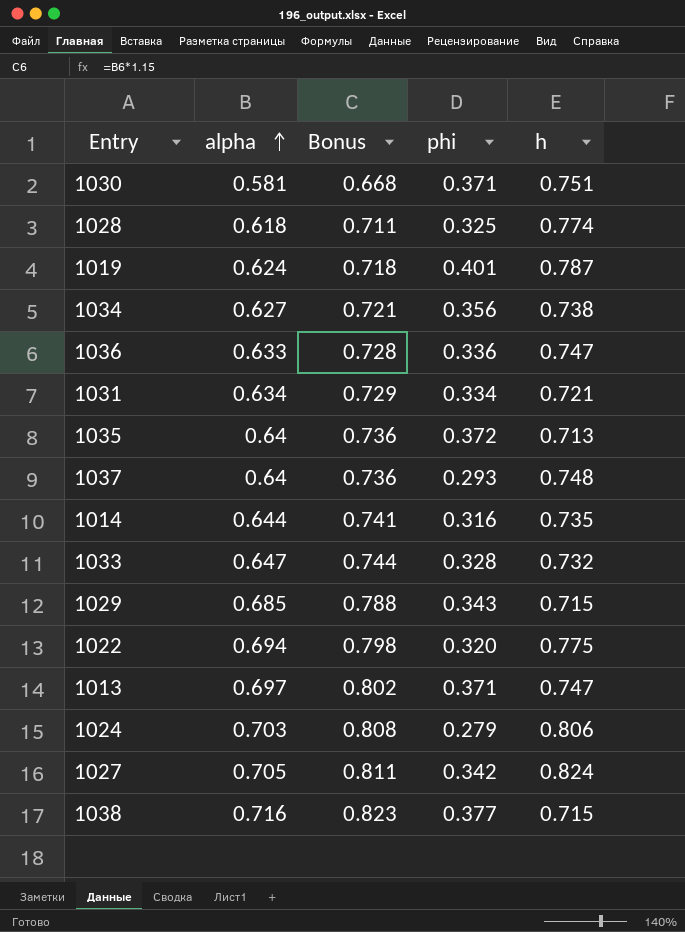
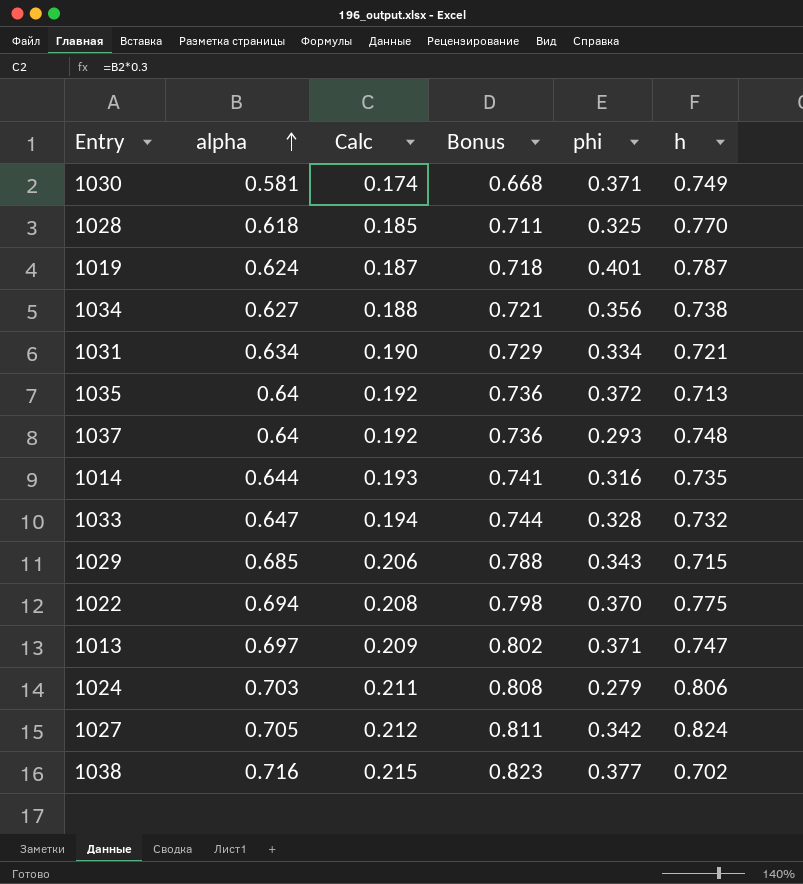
column Calc | formula: none -> [alpha] * 0.3
row 1036: 0.633 | 0.728 | 0.336 | 0.747 -> none
1030 | h: 0.751 -> 0.749
1028 | h: 0.774 -> 0.770
1022 | phi: 0.320 -> 0.370
1038 | h: 0.715 -> 0.702

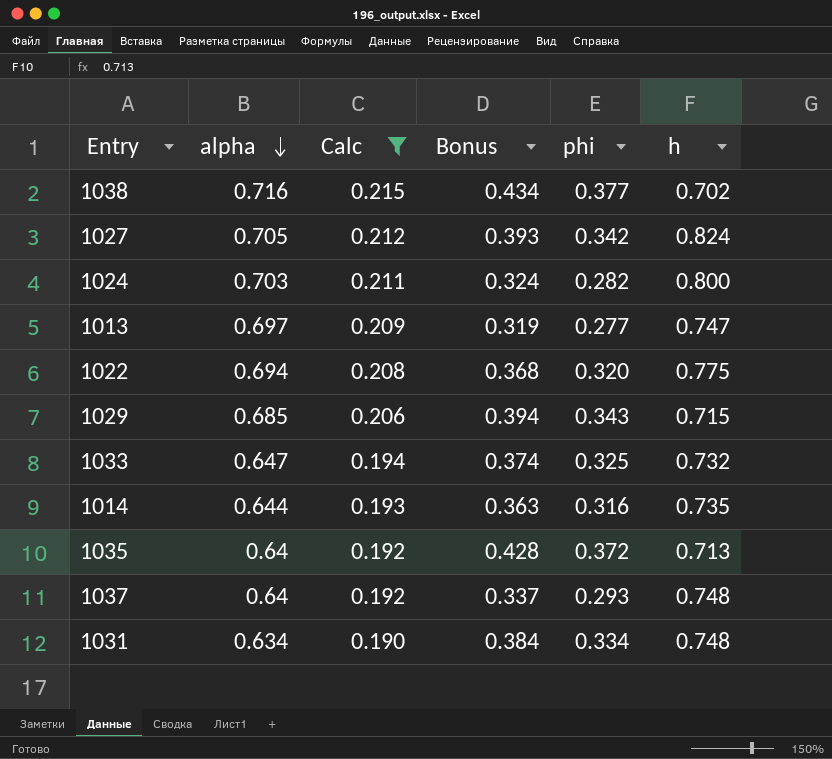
filter: none -> Calc >= 0.190
row order: alpha ascending -> alpha descending
column Bonus | formula: [alpha] * 1.15 -> [phi] * 1.15
1024 | phi: 0.279 -> 0.282
1024 | h: 0.806 -> 0.800
1013 | phi: 0.371 -> 0.277
1022 | phi: 0.370 -> 0.320
1033 | phi: 0.328 -> 0.325
1031 | h: 0.721 -> 0.748

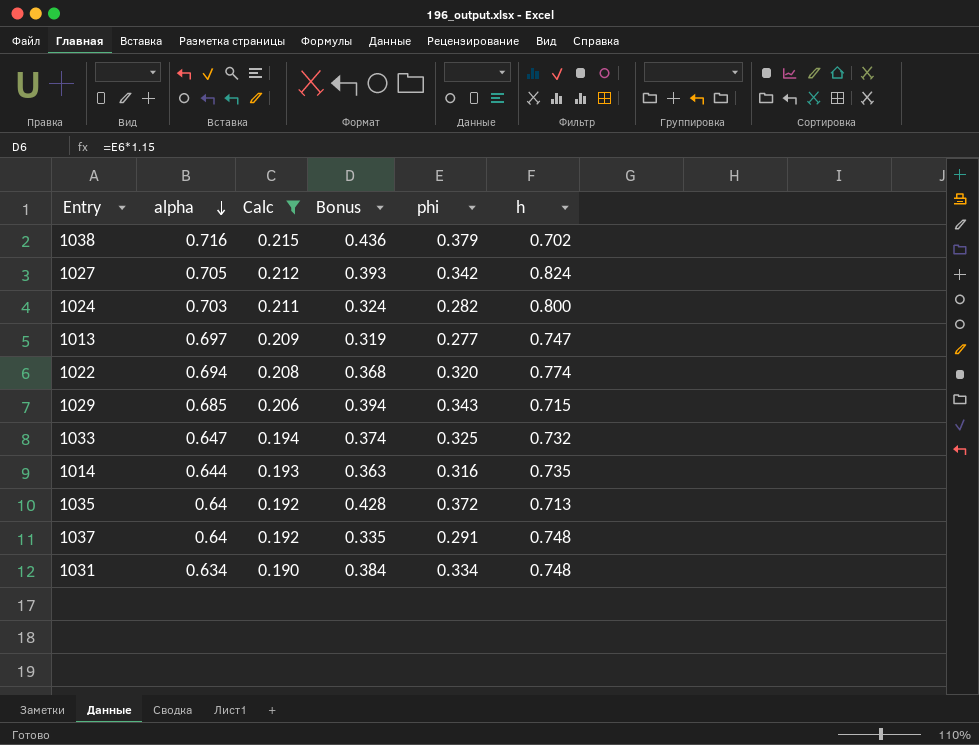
1038 | Bonus: 0.434 -> 0.436
1038 | phi: 0.377 -> 0.379
1022 | h: 0.775 -> 0.774
1037 | Bonus: 0.337 -> 0.335
1037 | phi: 0.293 -> 0.291

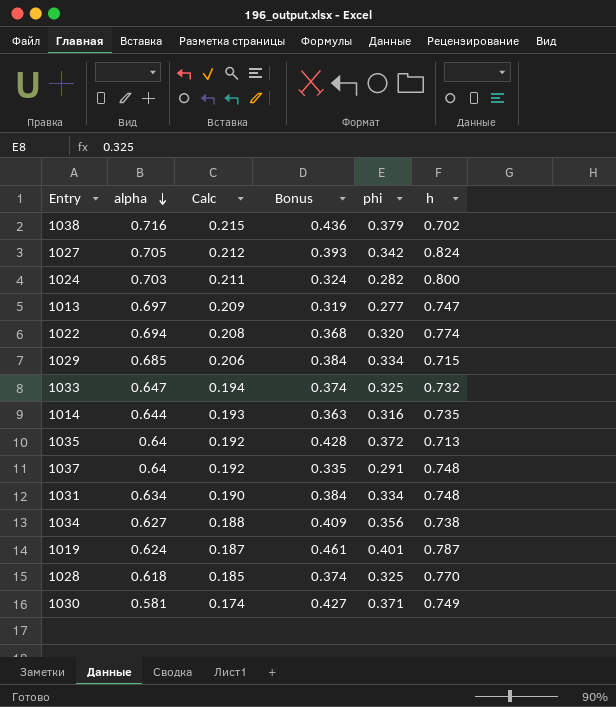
filter: Calc >= 0.190 -> none
1029 | Bonus: 0.394 -> 0.384
1029 | phi: 0.343 -> 0.334

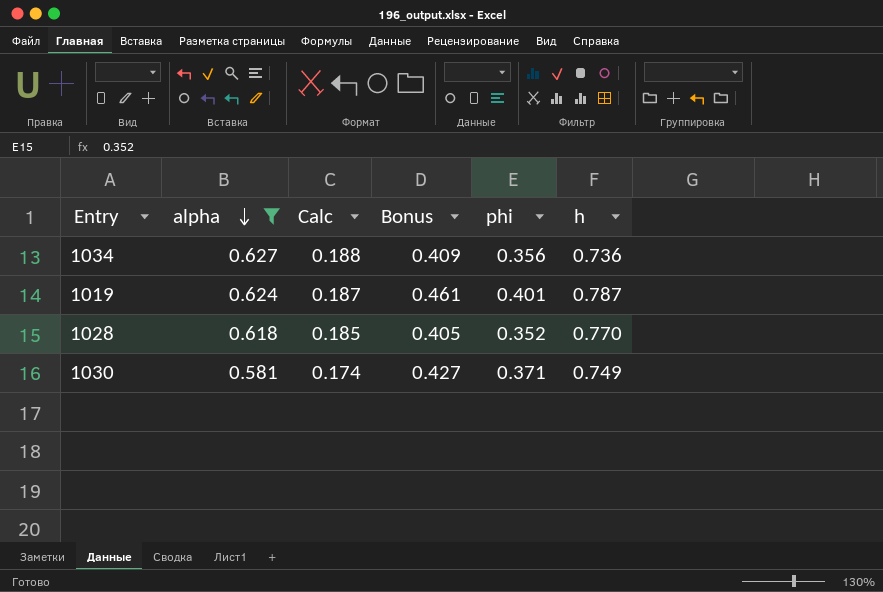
filter: none -> alpha <= 0.627
1034 | h: 0.738 -> 0.736
1028 | Bonus: 0.374 -> 0.405
1028 | phi: 0.325 -> 0.352

